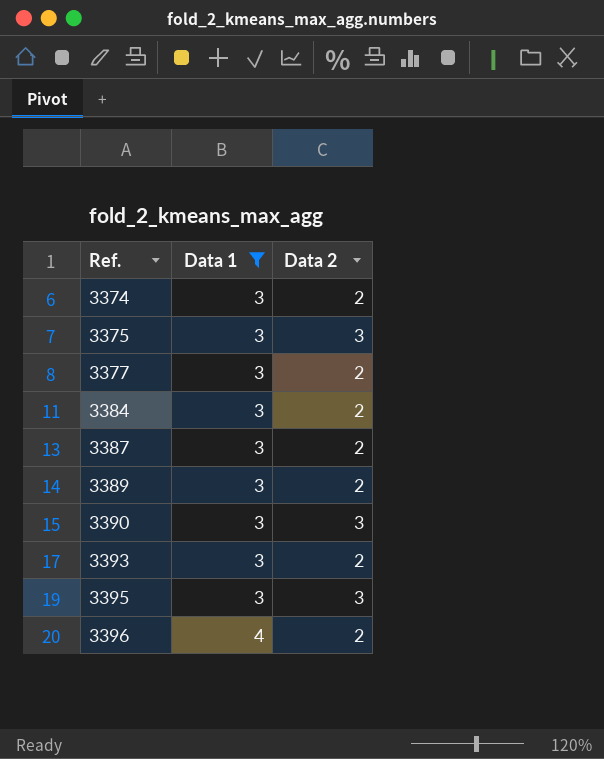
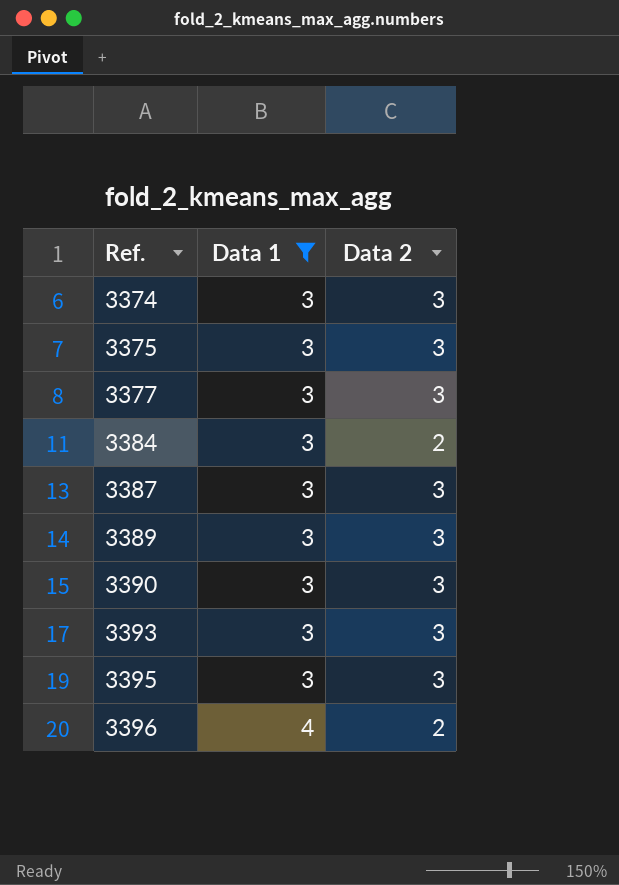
3374 | Data 2: 2 -> 3
3377 | Data 2: 2 -> 3
3387 | Data 2: 2 -> 3
3389 | Data 2: 2 -> 3
3393 | Data 2: 2 -> 3

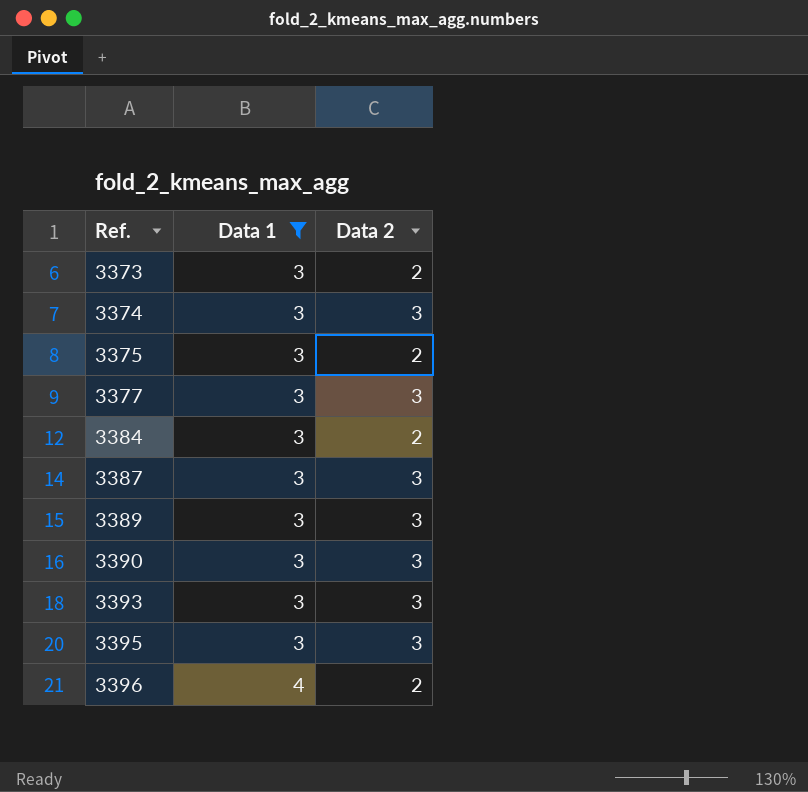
row 3373: none -> 3 | 2
3375 | Data 2: 3 -> 2

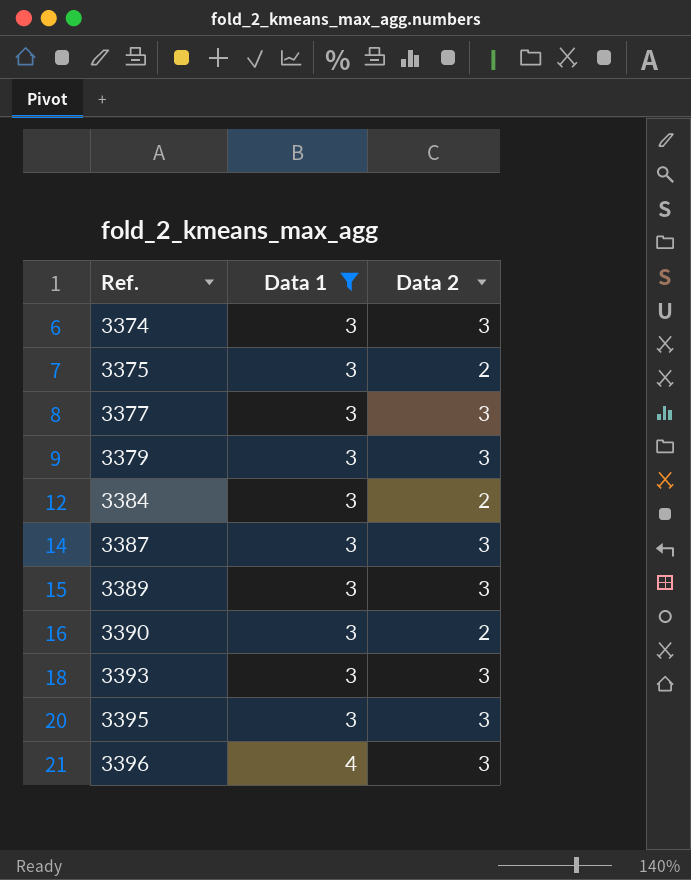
row 3373: 3 | 2 -> none
row 3379: none -> 3 | 3
3390 | Data 2: 3 -> 2
3396 | Data 2: 2 -> 3

